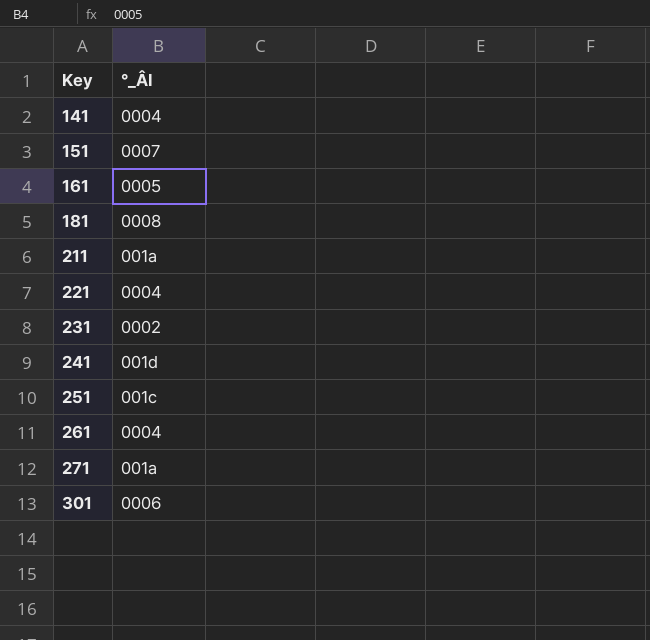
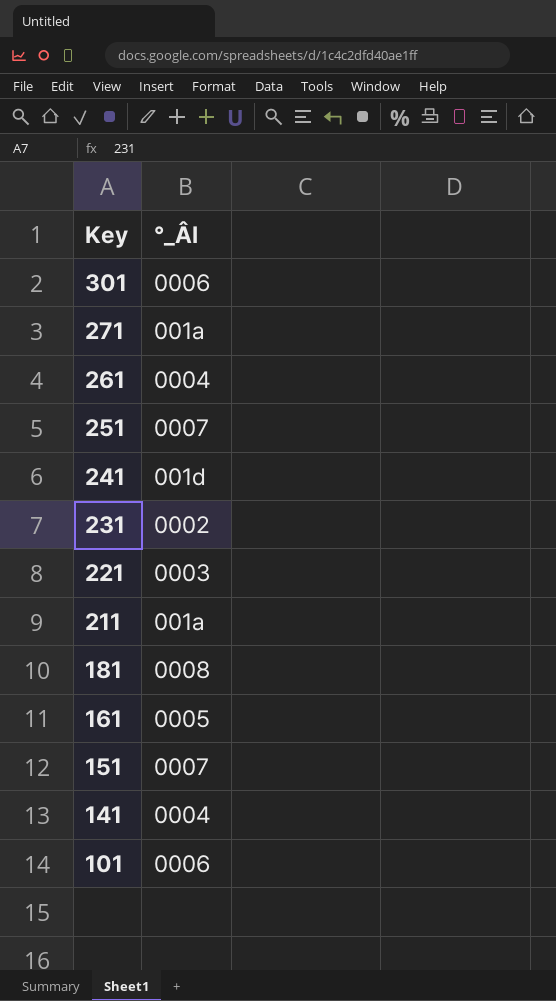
row order: Key ascending -> Key descending
251 | °_ÂI: 001c -> 0007
221 | °_ÂI: 0004 -> 0003
row 101: none -> 0006

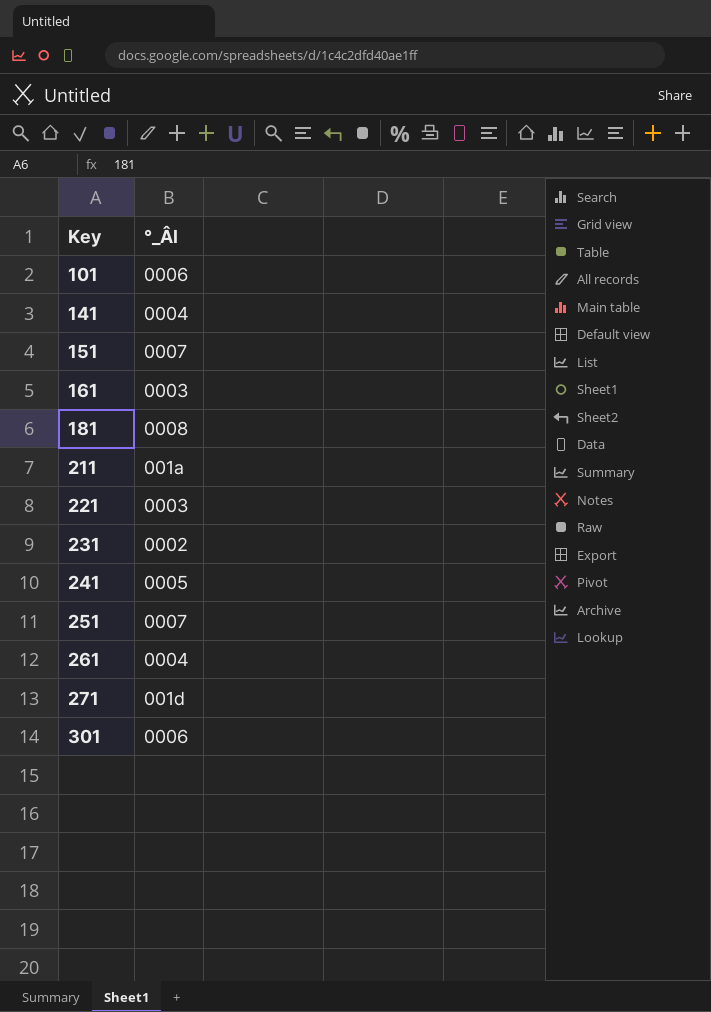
row order: Key descending -> Key ascending
161 | °_ÂI: 0005 -> 0003
241 | °_ÂI: 001d -> 0005
271 | °_ÂI: 001a -> 001d

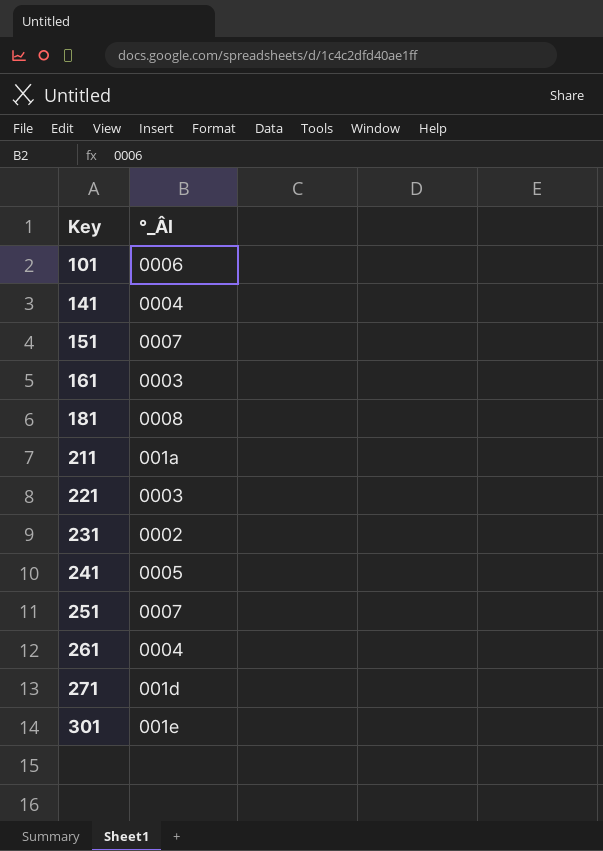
301 | °_ÂI: 0006 -> 001e

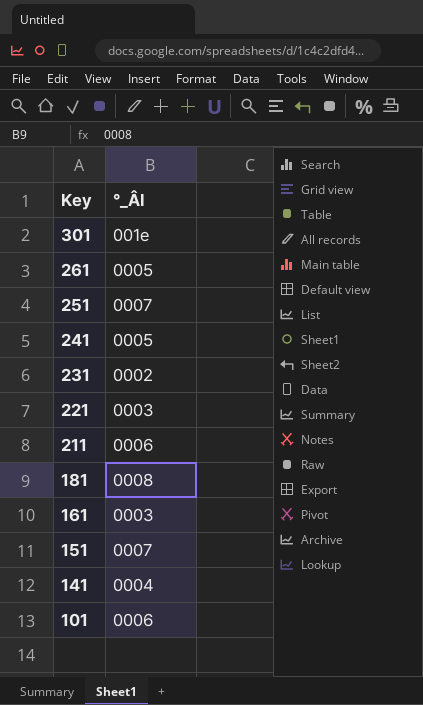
row order: Key ascending -> Key descending
row 271: 001d -> none
261 | °_ÂI: 0004 -> 0005
211 | °_ÂI: 001a -> 0006

